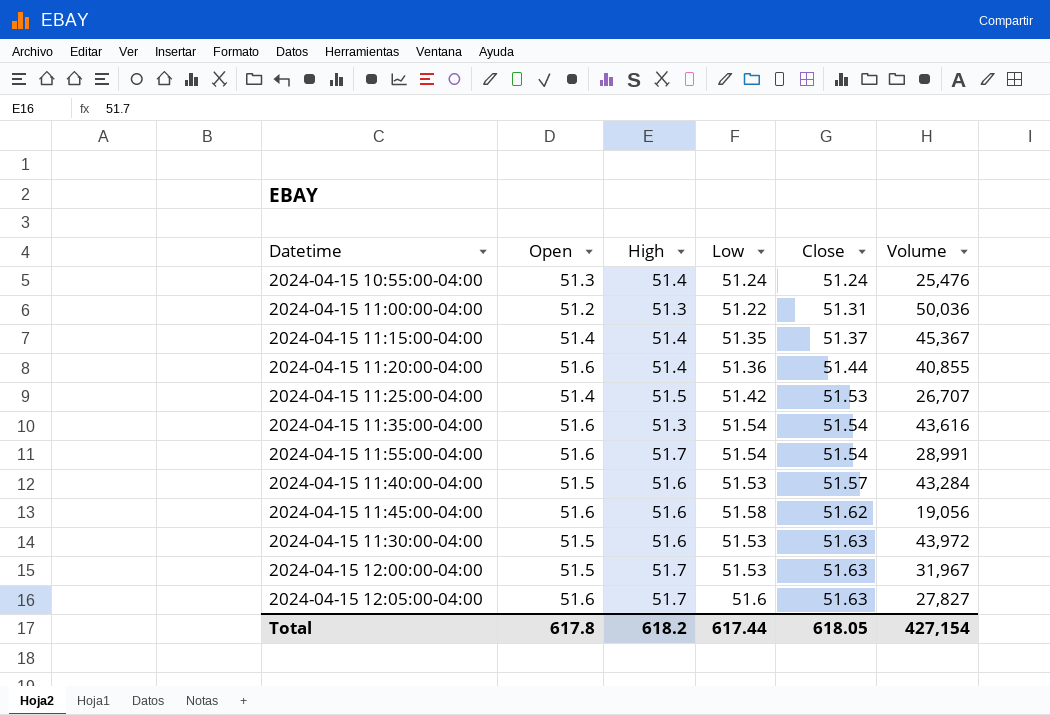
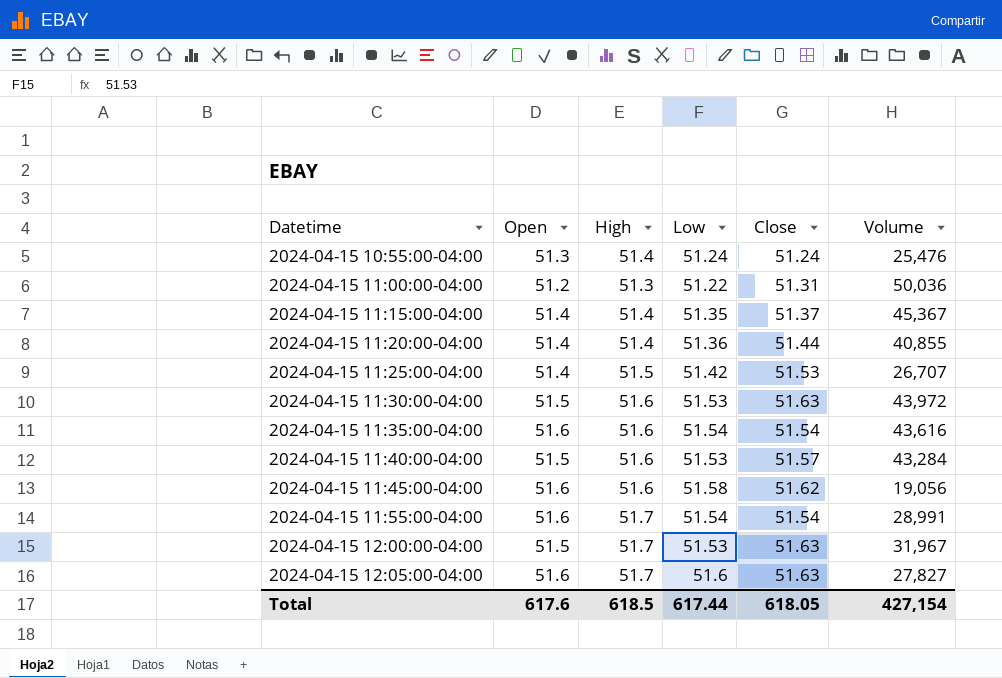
row order: Close ascending -> Datetime ascending
2024-04-15 11:20:00-04:00 | Open: 51.6 -> 51.4
2024-04-15 11:35:00-04:00 | High: 51.3 -> 51.6
Total | Open: 617.8 -> 617.6
Total | High: 618.2 -> 618.5

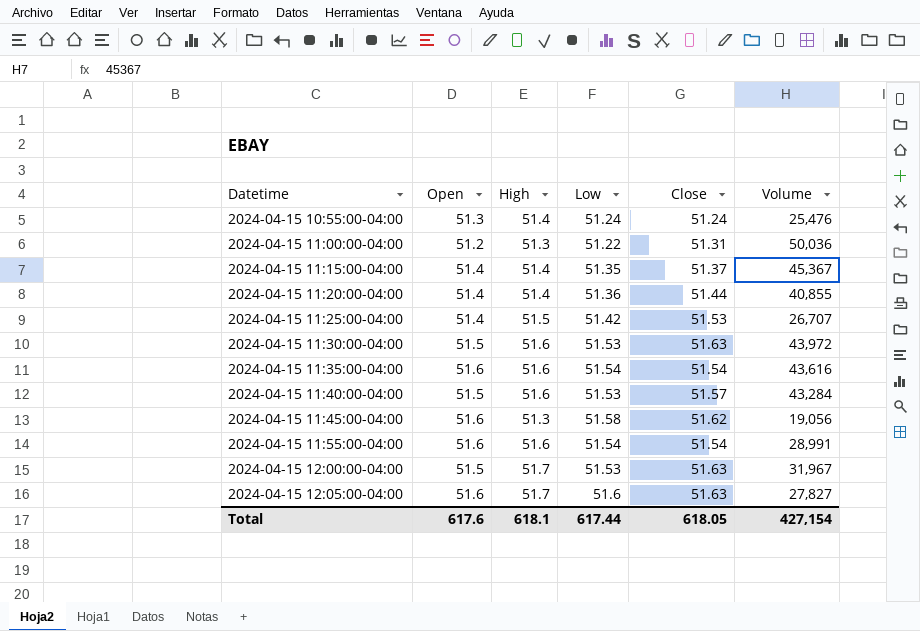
2024-04-15 11:45:00-04:00 | High: 51.6 -> 51.3
2024-04-15 11:55:00-04:00 | High: 51.7 -> 51.6
Total | High: 618.5 -> 618.1

